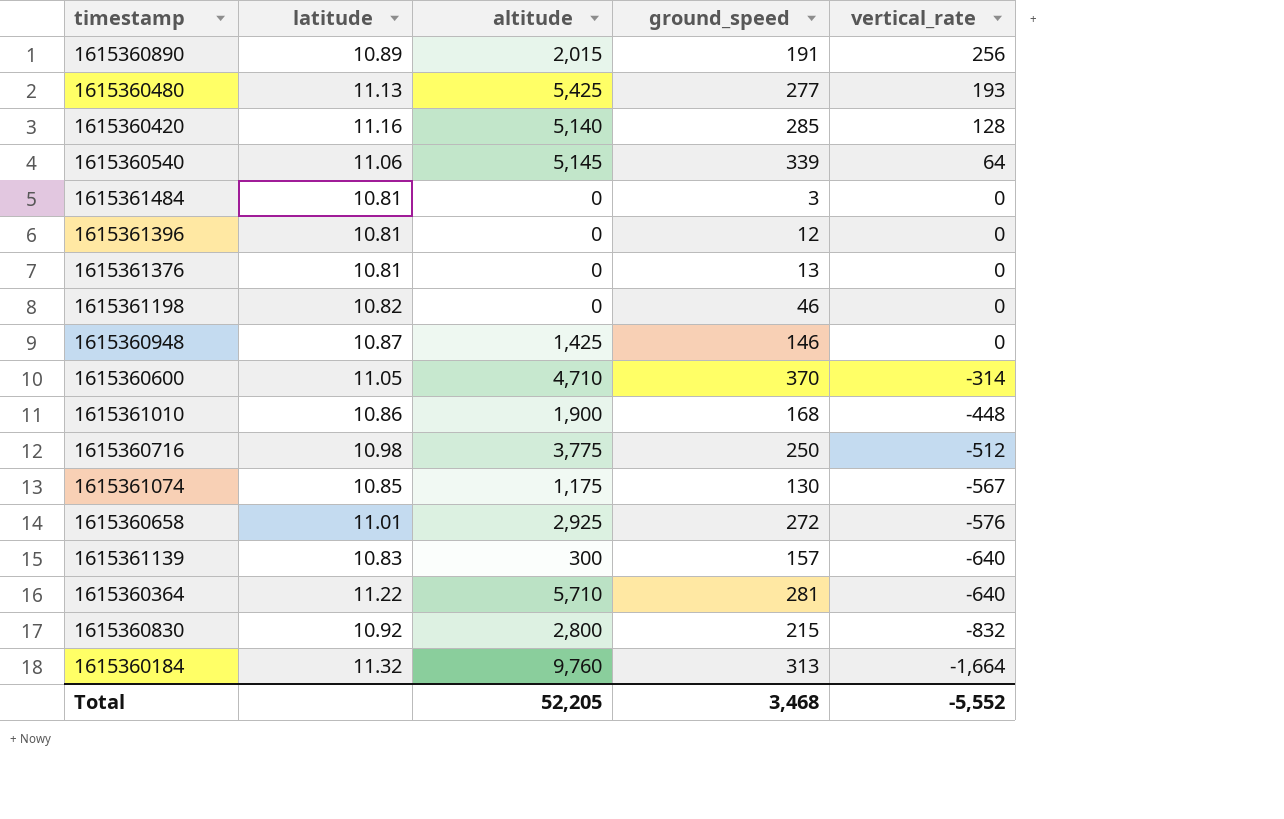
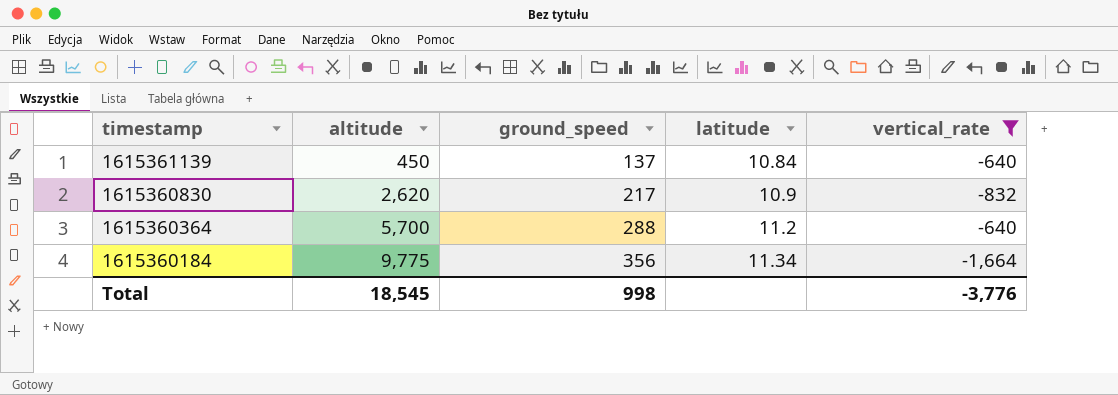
filter: none -> vertical_rate <= -640
row order: vertical_rate descending -> timestamp descending
column latitude | position: 2 -> 4
1615361139 | altitude: 300 -> 450
1615361139 | ground_speed: 157 -> 137
1615361139 | latitude: 10.83 -> 10.84
1615360830 | altitude: 2,800 -> 2,620
1615360830 | ground_speed: 215 -> 217
1615360830 | latitude: 10.92 -> 10.9
1615360364 | altitude: 5,710 -> 5,700
1615360364 | ground_speed: 281 -> 288
1615360364 | latitude: 11.22 -> 11.2
1615360184 | altitude: 9,760 -> 9,775
1615360184 | ground_speed: 313 -> 356
1615360184 | latitude: 11.32 -> 11.34
Total | altitude: 52,205 -> 18,545
Total | ground_speed: 3,468 -> 998
Total | vertical_rate: -5,552 -> -3,776

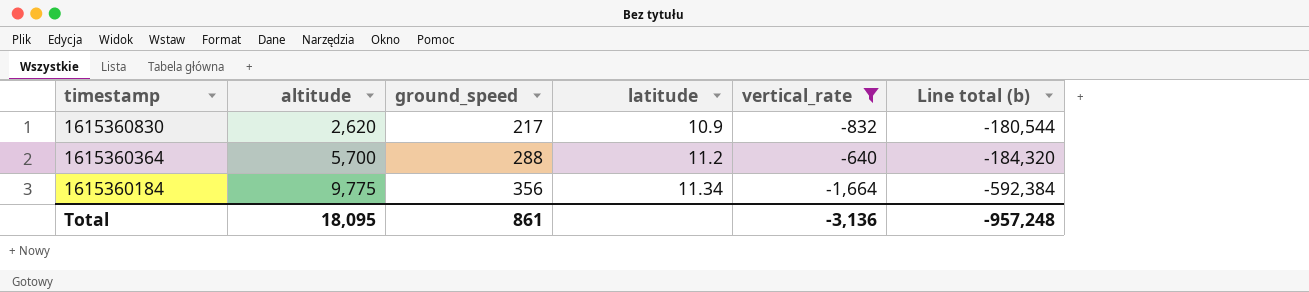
column Line total (b) | formula: none -> [ground_speed] * [vertical_rate]
row 1615361139: 450 | 137 | 10.84 | -640 -> none
Total | altitude: 18,545 -> 18,095
Total | ground_speed: 998 -> 861
Total | vertical_rate: -3,776 -> -3,136

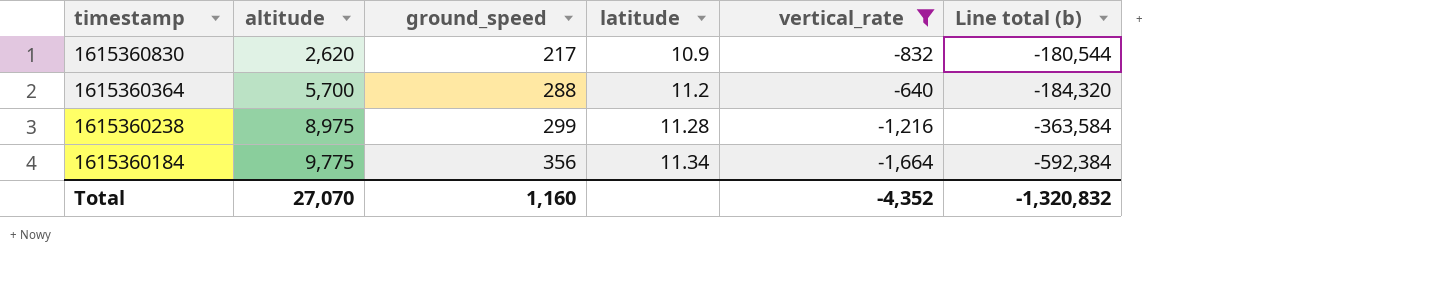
row 1615360238: none -> 8,975 | 299 | 11.28 | -1,216 | -363,584
Total | altitude: 18,095 -> 27,070
Total | ground_speed: 861 -> 1,160
Total | vertical_rate: -3,136 -> -4,352
Total | Line total (b): -957,248 -> -1,320,832

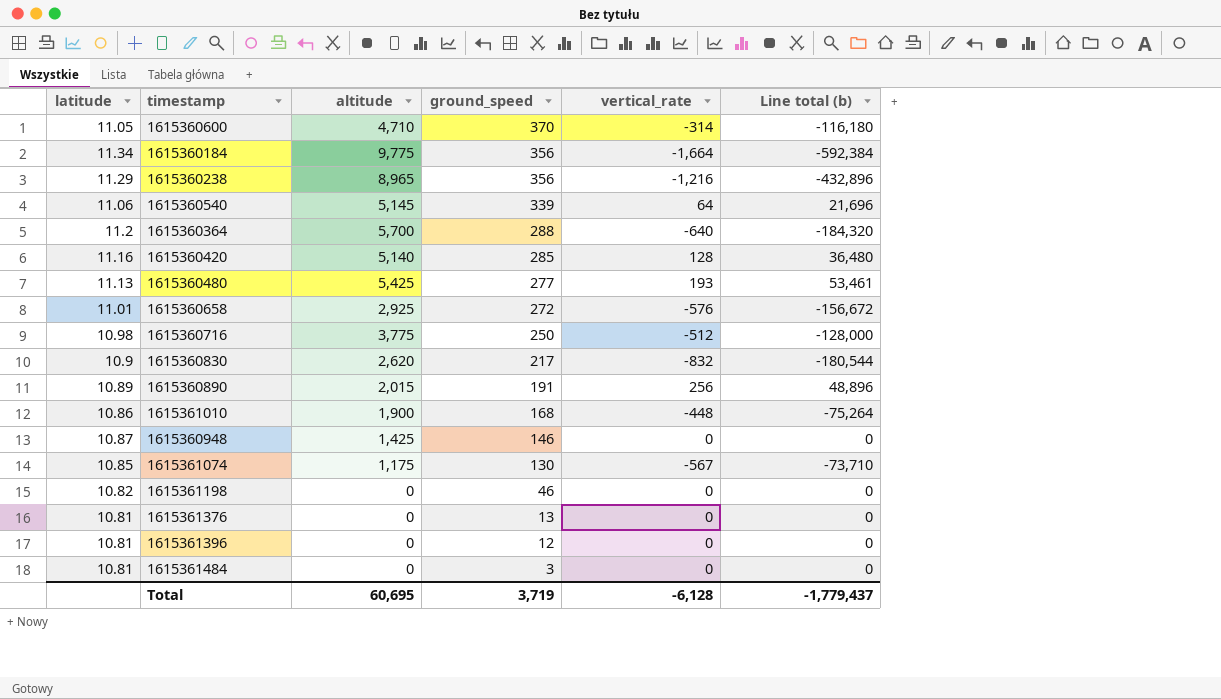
filter: vertical_rate <= -640 -> none
row order: timestamp descending -> ground_speed descending
column latitude | position: 4 -> 1
1615360238 | latitude: 11.28 -> 11.29
1615360238 | altitude: 8,975 -> 8,965
1615360238 | ground_speed: 299 -> 356
1615360238 | Line total (b): -363,584 -> -432,896
Total | altitude: 27,070 -> 60,695
Total | ground_speed: 1,160 -> 3,719
Total | vertical_rate: -4,352 -> -6,128
Total | Line total (b): -1,320,832 -> -1,779,437

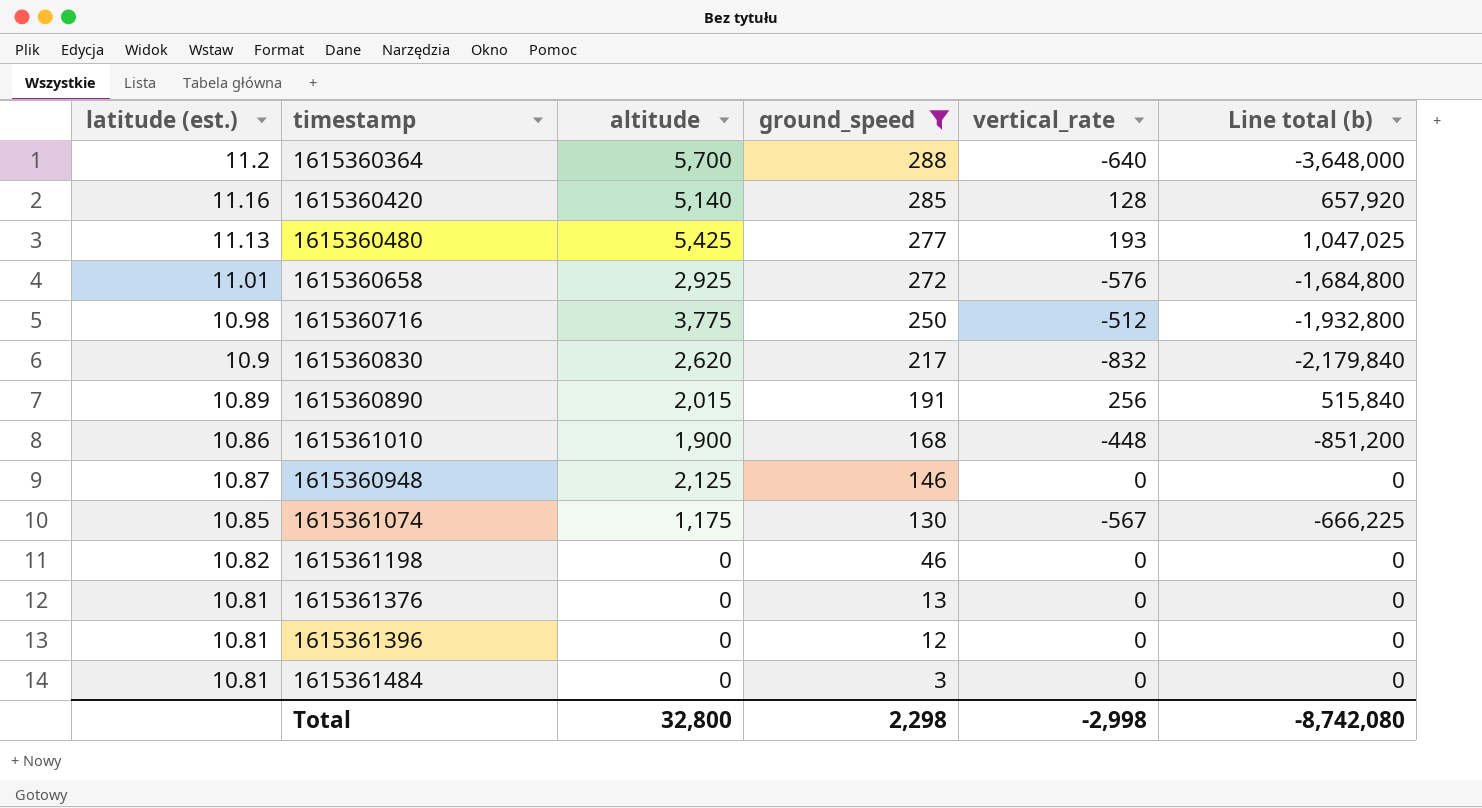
filter: none -> ground_speed <= 288
column name: latitude -> latitude (est.)
column Line total (b) | formula: [ground_speed] * [vertical_rate] -> [altitude] * [vertical_rate]
1615360948 | altitude: 1,425 -> 2,125
Total | altitude: 60,695 -> 32,800
Total | ground_speed: 3,719 -> 2,298
Total | vertical_rate: -6,128 -> -2,998
Total | Line total (b): -1,779,437 -> -8,742,080

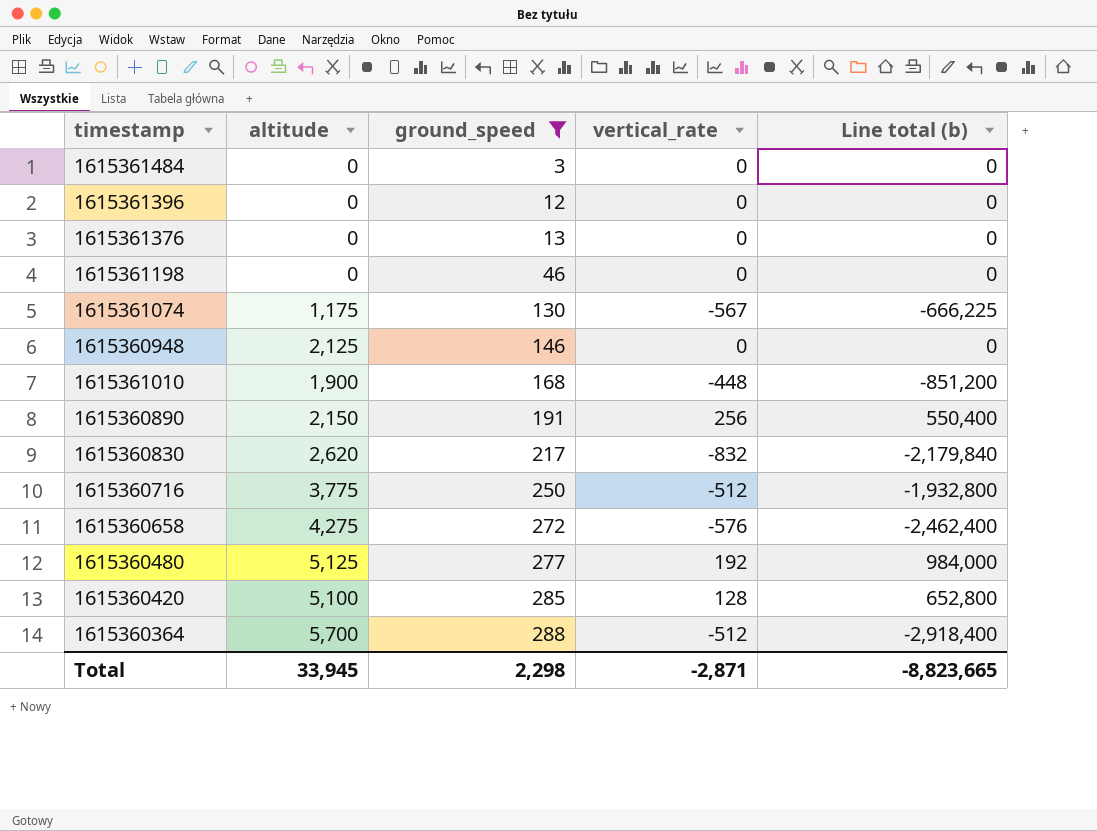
row order: ground_speed descending -> ground_speed ascending
column latitude (est.) | position: 1 -> none
1615360890 | altitude: 2,015 -> 2,150
1615360890 | Line total (b): 515,840 -> 550,400
1615360658 | altitude: 2,925 -> 4,275
1615360658 | Line total (b): -1,684,800 -> -2,462,400
1615360480 | altitude: 5,425 -> 5,125
1615360480 | vertical_rate: 193 -> 192
1615360480 | Line total (b): 1,047,025 -> 984,000
1615360420 | altitude: 5,140 -> 5,100
1615360420 | Line total (b): 657,920 -> 652,800
1615360364 | vertical_rate: -640 -> -512
1615360364 | Line total (b): -3,648,000 -> -2,918,400
Total | altitude: 32,800 -> 33,945
Total | vertical_rate: -2,998 -> -2,871
Total | Line total (b): -8,742,080 -> -8,823,665

